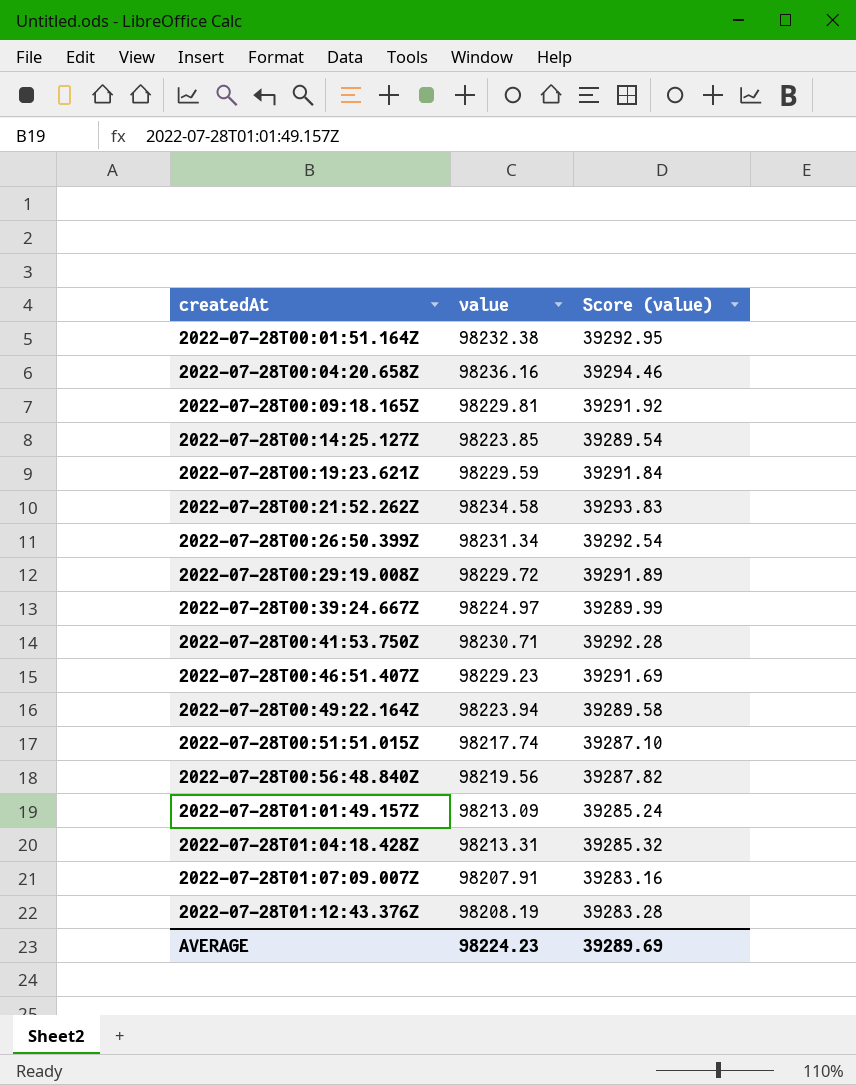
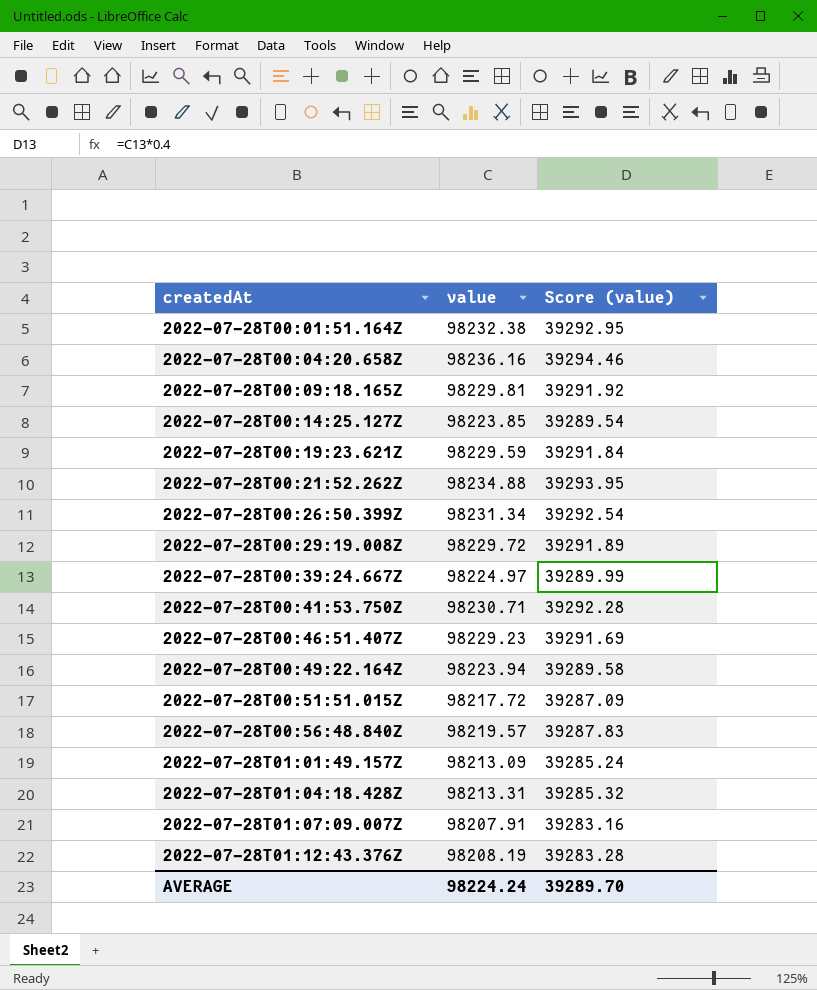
2022-07-28T00:21:52.262Z | value: 98234.58 -> 98234.88
2022-07-28T00:21:52.262Z | Score (value): 39293.83 -> 39293.95
2022-07-28T00:51:51.015Z | value: 98217.74 -> 98217.72
2022-07-28T00:51:51.015Z | Score (value): 39287.10 -> 39287.09
2022-07-28T00:56:48.840Z | value: 98219.56 -> 98219.57
2022-07-28T00:56:48.840Z | Score (value): 39287.82 -> 39287.83
AVERAGE | value: 98224.23 -> 98224.24
AVERAGE | Score (value): 39289.69 -> 39289.70

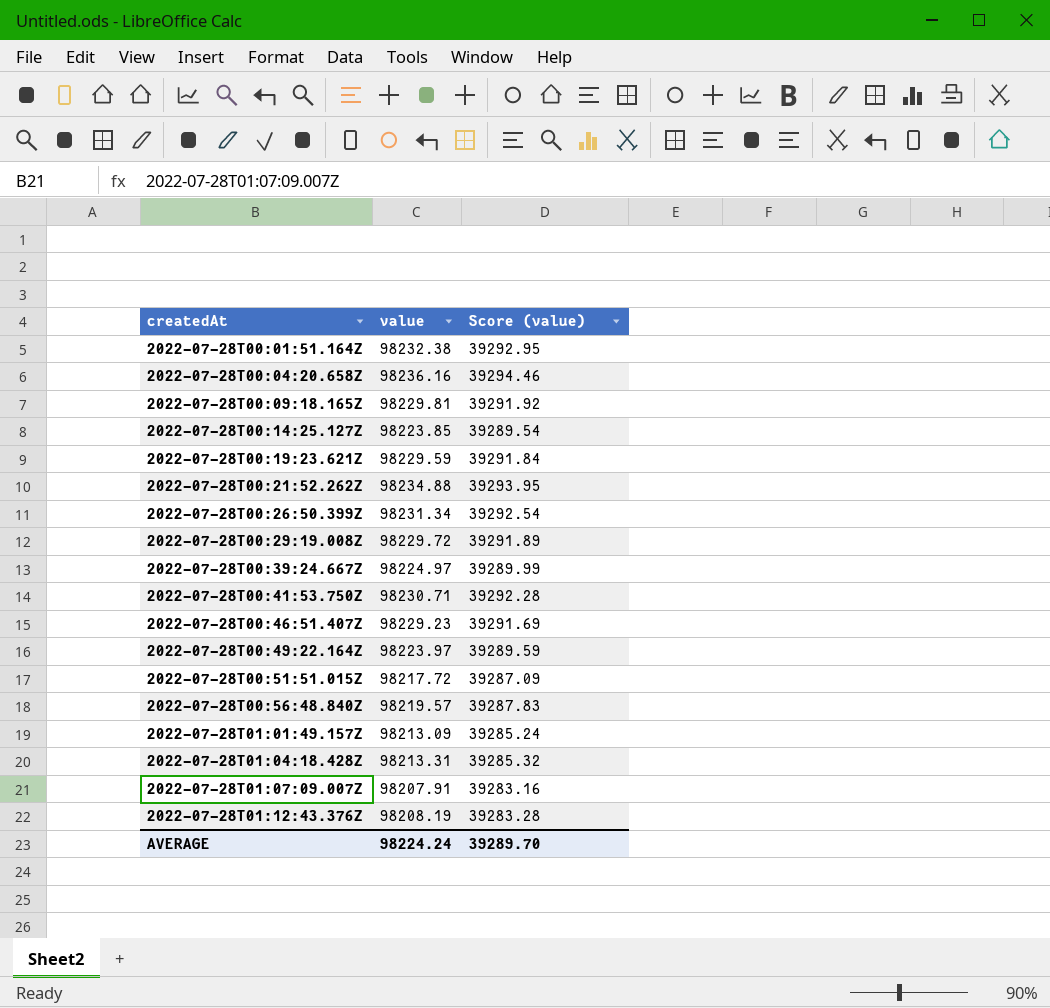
2022-07-28T00:49:22.164Z | value: 98223.94 -> 98223.97
2022-07-28T00:49:22.164Z | Score (value): 39289.58 -> 39289.59

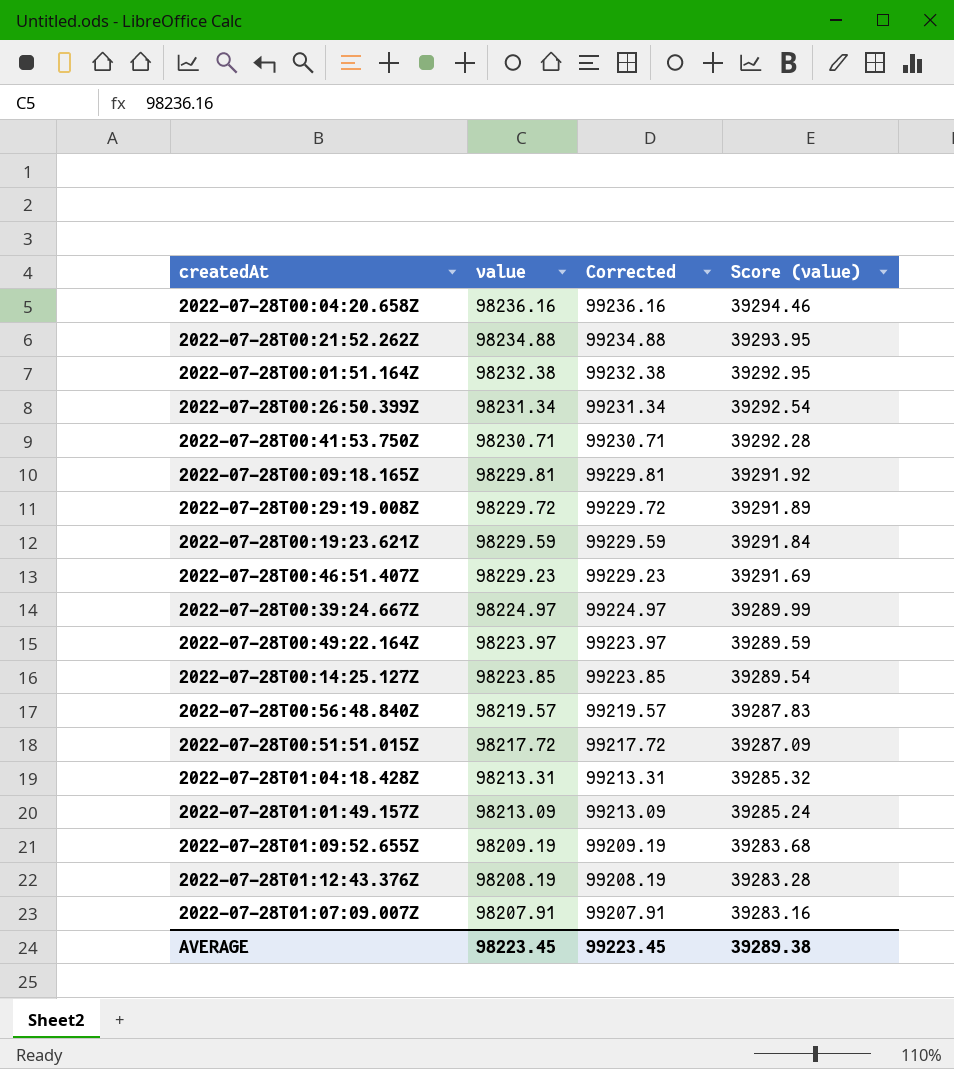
row order: createdAt ascending -> value descending
column Corrected | formula: none -> [value] + 1000
row 2022-07-28T01:09:52.655Z: none -> 98209.19 | 99209.19 | 39283.68
AVERAGE | value: 98224.24 -> 98223.45
AVERAGE | Score (value): 39289.70 -> 39289.38

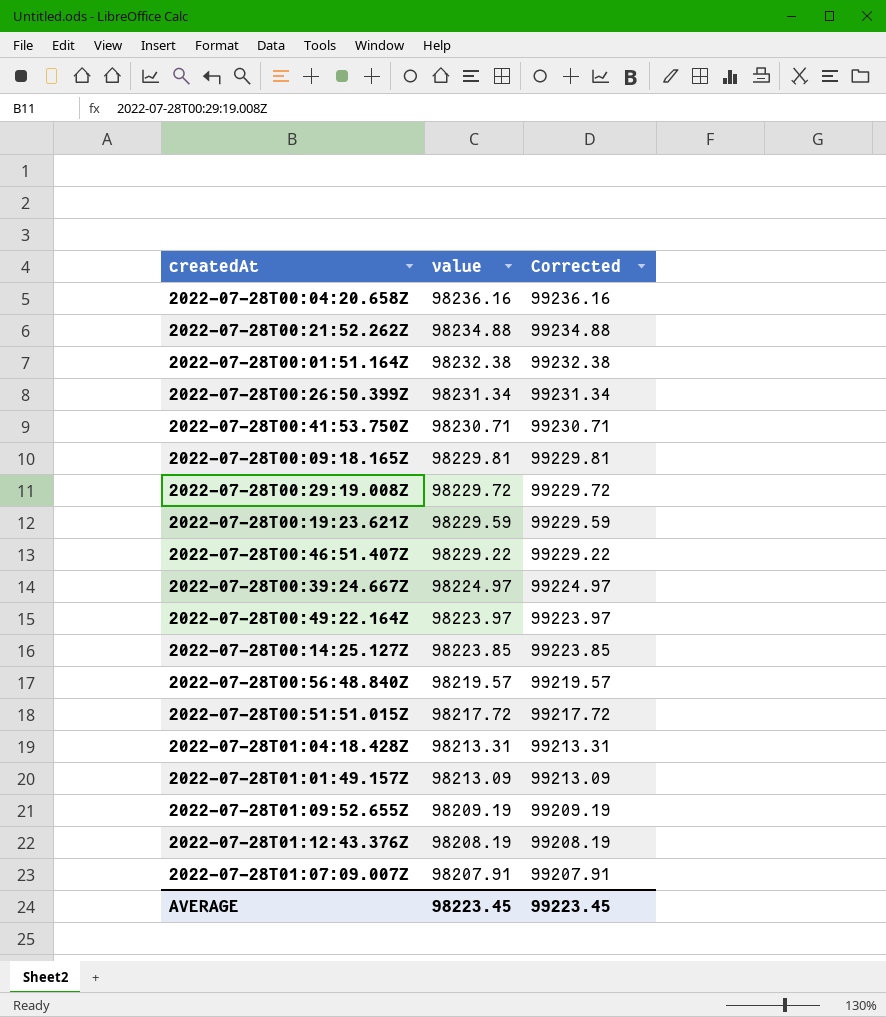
column Score (value) | formula: [value] * 0.4 -> none
2022-07-28T00:46:51.407Z | value: 98229.23 -> 98229.22
2022-07-28T00:46:51.407Z | Corrected: 99229.23 -> 99229.22

